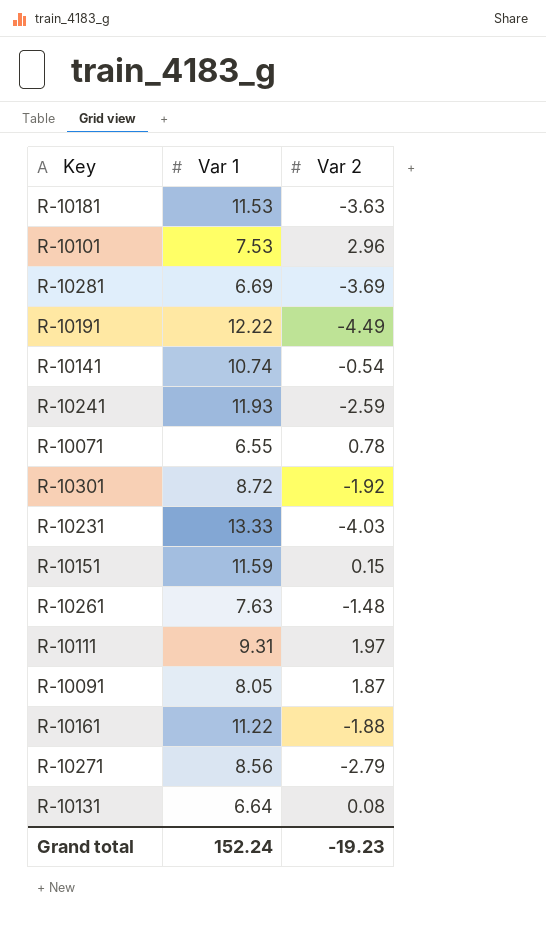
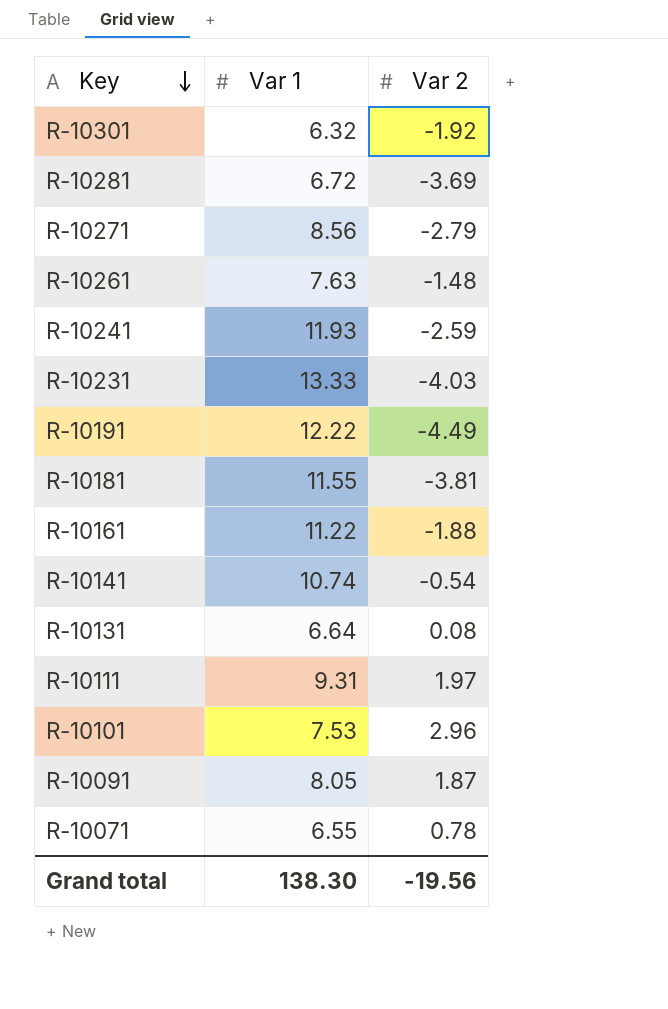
row order: none -> Key descending
row R-10151: 11.59 | 0.15 -> none
R-10301 | Var 1: 8.72 -> 6.32
R-10281 | Var 1: 6.69 -> 6.72
R-10181 | Var 1: 11.53 -> 11.55
R-10181 | Var 2: -3.63 -> -3.81
Grand total | Var 1: 152.24 -> 138.30
Grand total | Var 2: -19.23 -> -19.56

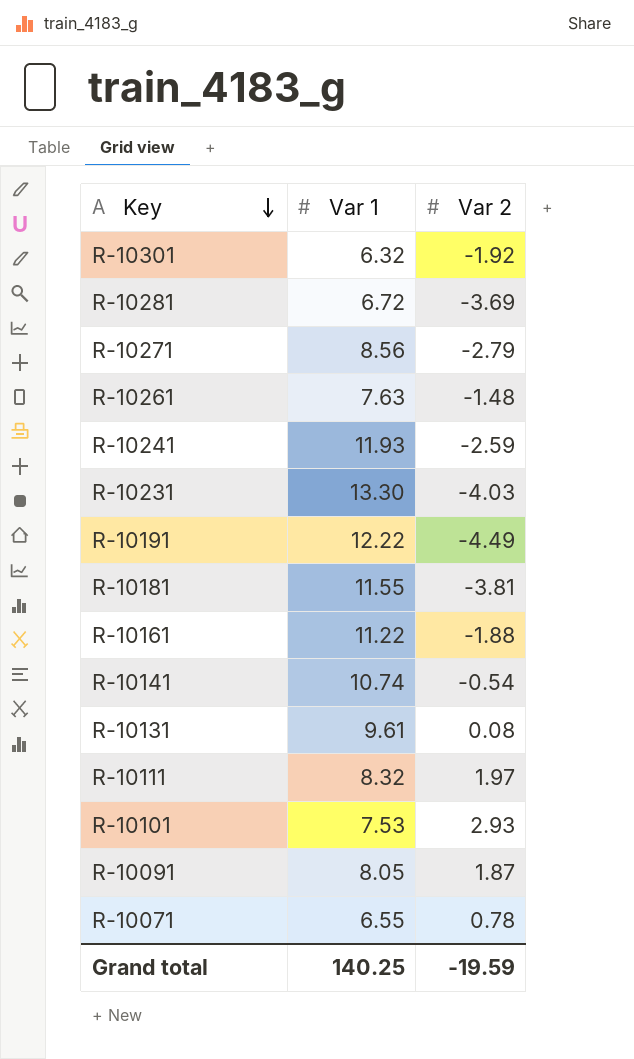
R-10231 | Var 1: 13.33 -> 13.30
R-10131 | Var 1: 6.64 -> 9.61
R-10111 | Var 1: 9.31 -> 8.32
R-10101 | Var 2: 2.96 -> 2.93
Grand total | Var 1: 138.30 -> 140.25
Grand total | Var 2: -19.56 -> -19.59

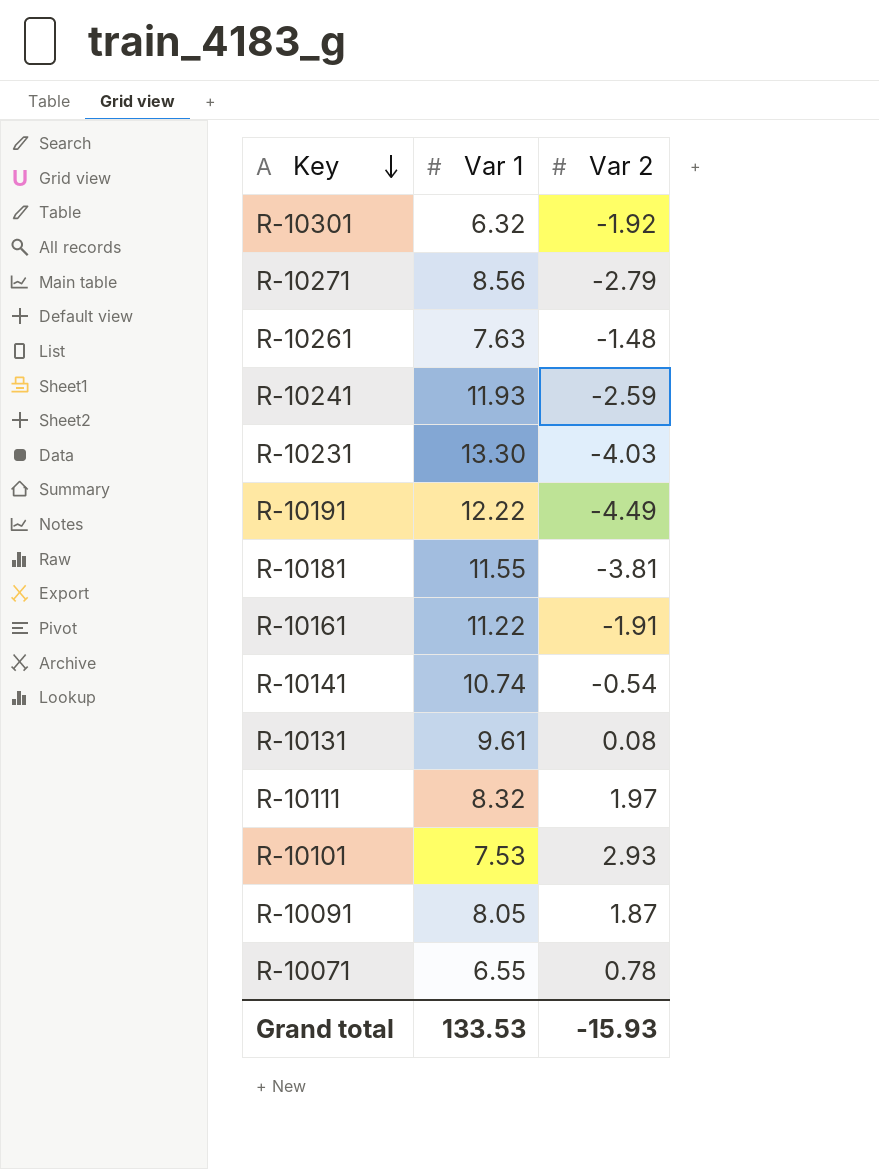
row R-10281: 6.72 | -3.69 -> none
R-10161 | Var 2: -1.88 -> -1.91
Grand total | Var 1: 140.25 -> 133.53
Grand total | Var 2: -19.59 -> -15.93

